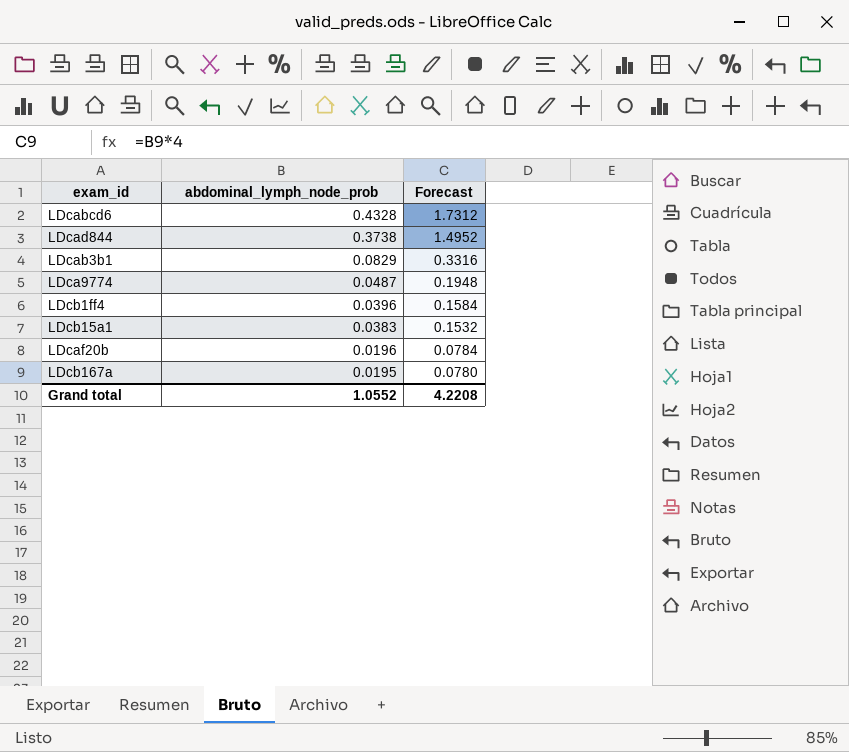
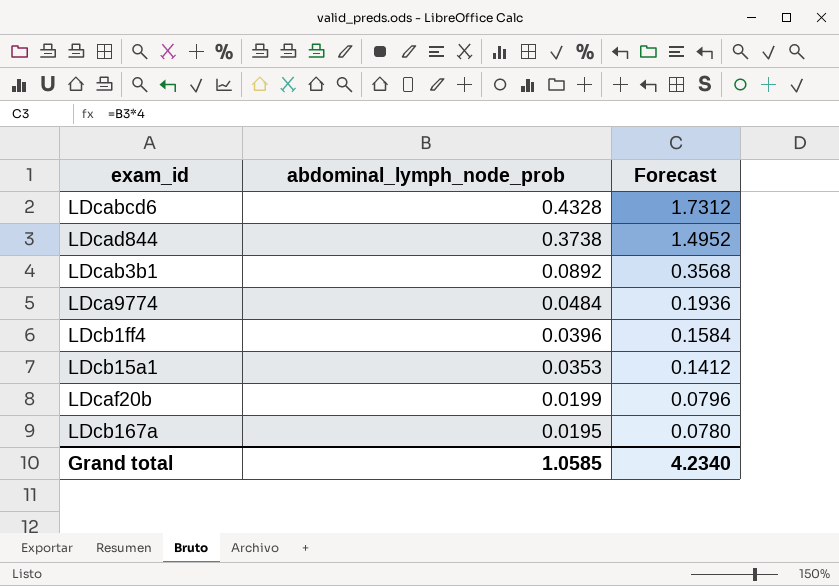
LDcab3b1 | abdominal_lymph_node_prob: 0.0829 -> 0.0892
LDcab3b1 | Forecast: 0.3316 -> 0.3568
LDca9774 | abdominal_lymph_node_prob: 0.0487 -> 0.0484
LDca9774 | Forecast: 0.1948 -> 0.1936
LDcb15a1 | abdominal_lymph_node_prob: 0.0383 -> 0.0353
LDcb15a1 | Forecast: 0.1532 -> 0.1412
LDcaf20b | abdominal_lymph_node_prob: 0.0196 -> 0.0199
LDcaf20b | Forecast: 0.0784 -> 0.0796
Grand total | abdominal_lymph_node_prob: 1.0552 -> 1.0585
Grand total | Forecast: 4.2208 -> 4.2340

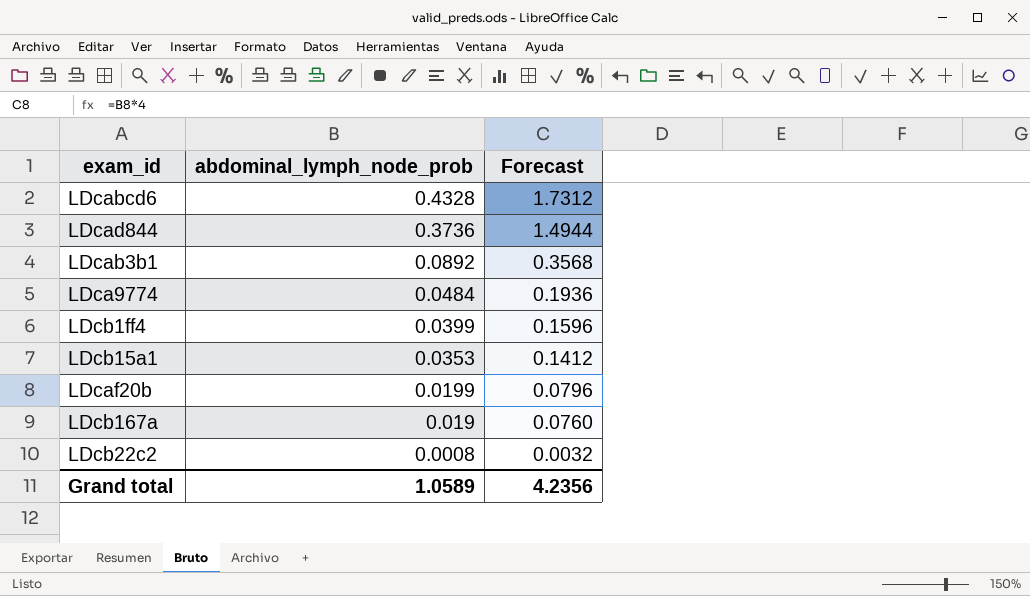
LDcad844 | abdominal_lymph_node_prob: 0.3738 -> 0.3736
LDcad844 | Forecast: 1.4952 -> 1.4944
LDcb1ff4 | abdominal_lymph_node_prob: 0.0396 -> 0.0399
LDcb1ff4 | Forecast: 0.1584 -> 0.1596
LDcb167a | abdominal_lymph_node_prob: 0.0195 -> 0.019
LDcb167a | Forecast: 0.0780 -> 0.0760
row LDcb22c2: none -> 0.0008 | 0.0032
Grand total | abdominal_lymph_node_prob: 1.0585 -> 1.0589
Grand total | Forecast: 4.2340 -> 4.2356

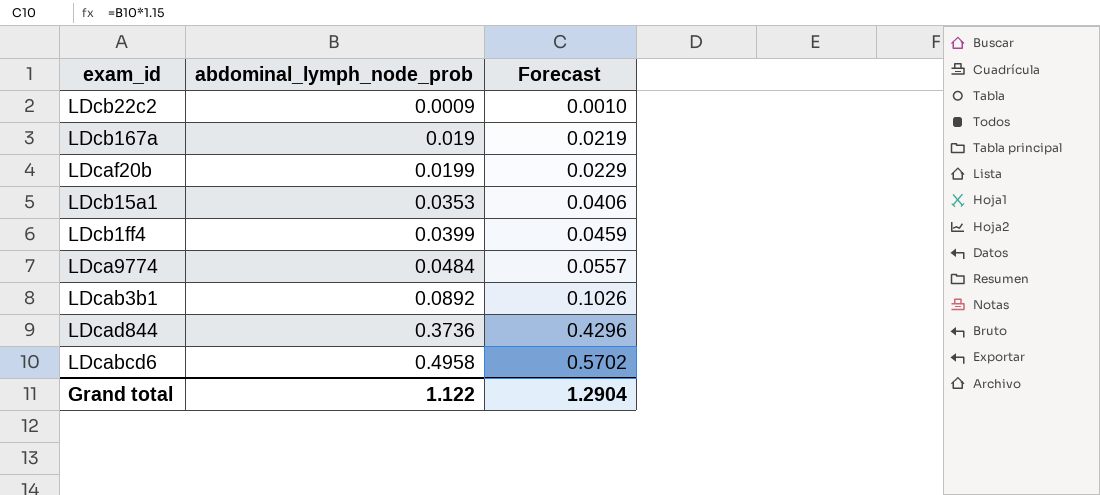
row order: abdominal_lymph_node_prob descending -> abdominal_lymph_node_prob ascending
column Forecast | formula: [abdominal_lymph_node_prob] * 4 -> [abdominal_lymph_node_prob] * 1.15
LDcb22c2 | abdominal_lymph_node_prob: 0.0008 -> 0.0009
LDcabcd6 | abdominal_lymph_node_prob: 0.4328 -> 0.4958
Grand total | abdominal_lymph_node_prob: 1.0589 -> 1.122
Grand total | Forecast: 4.2356 -> 1.2904

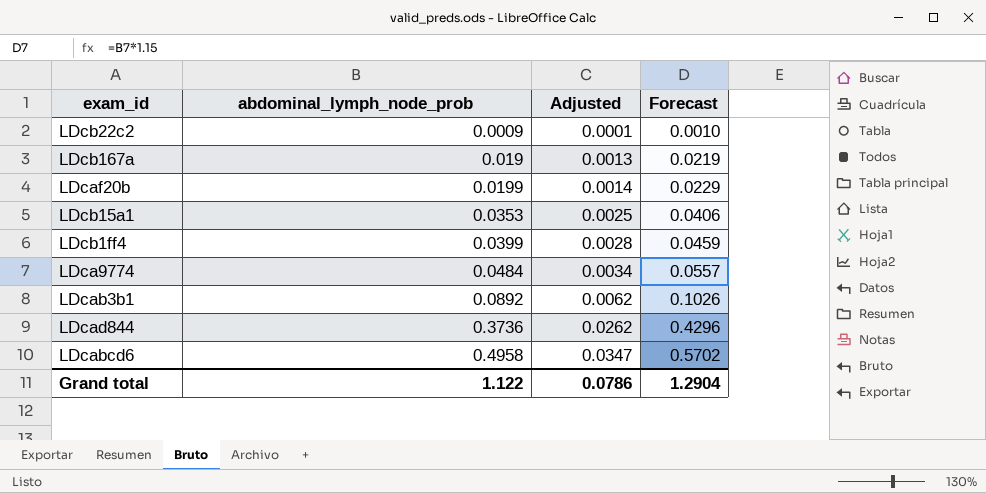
column Adjusted | formula: none -> [abdominal_lymph_node_prob] * 0.07

